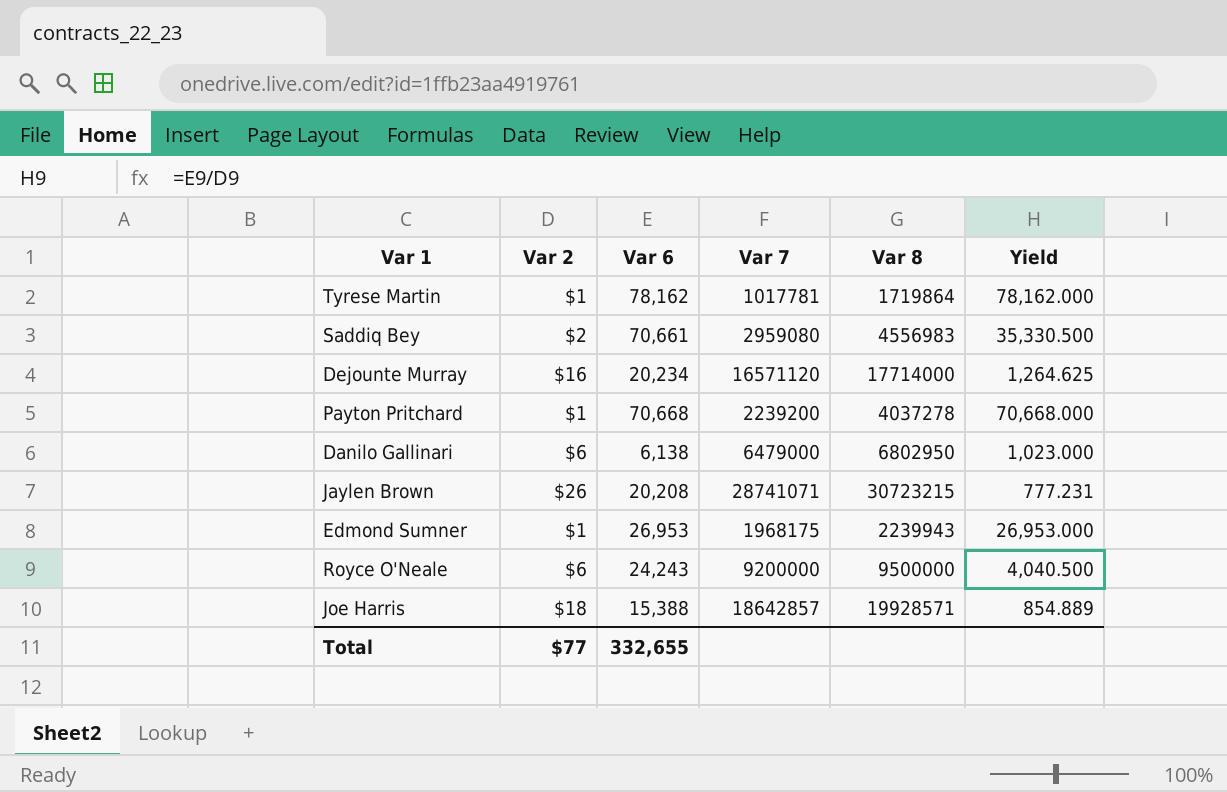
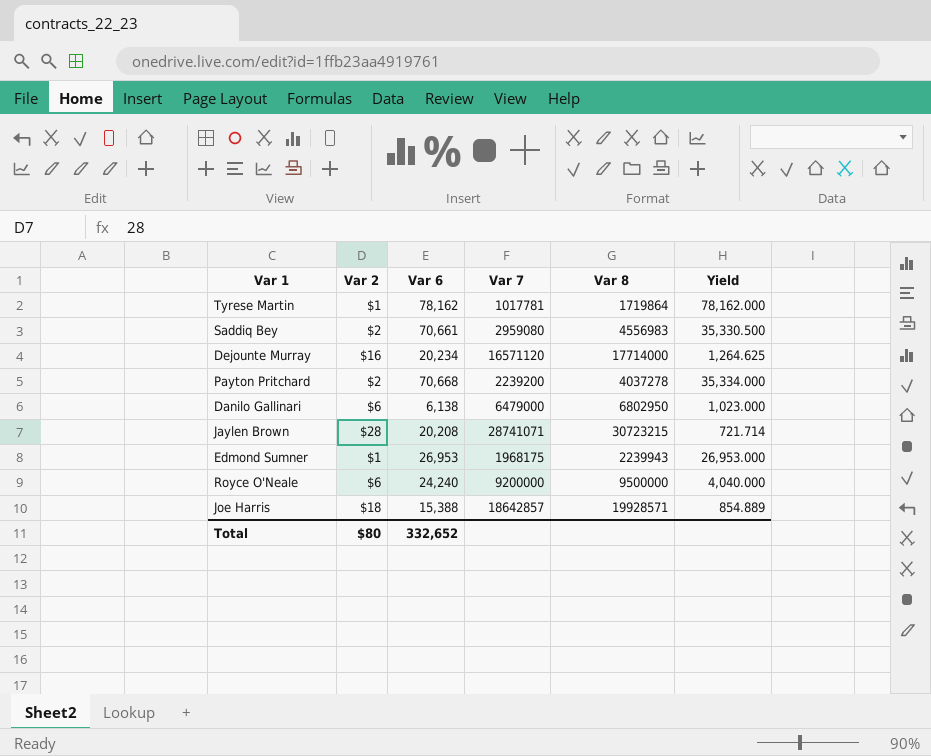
Payton Pritchard | Var 2: $1 -> $2
Payton Pritchard | Yield: 70,668.000 -> 35,334.000
Jaylen Brown | Var 2: $26 -> $28
Jaylen Brown | Yield: 777.231 -> 721.714
Royce O'Neale | Var 6: 24,243 -> 24,240
Royce O'Neale | Yield: 4,040.500 -> 4,040.000
Total | Var 2: $77 -> $80
Total | Var 6: 332,655 -> 332,652

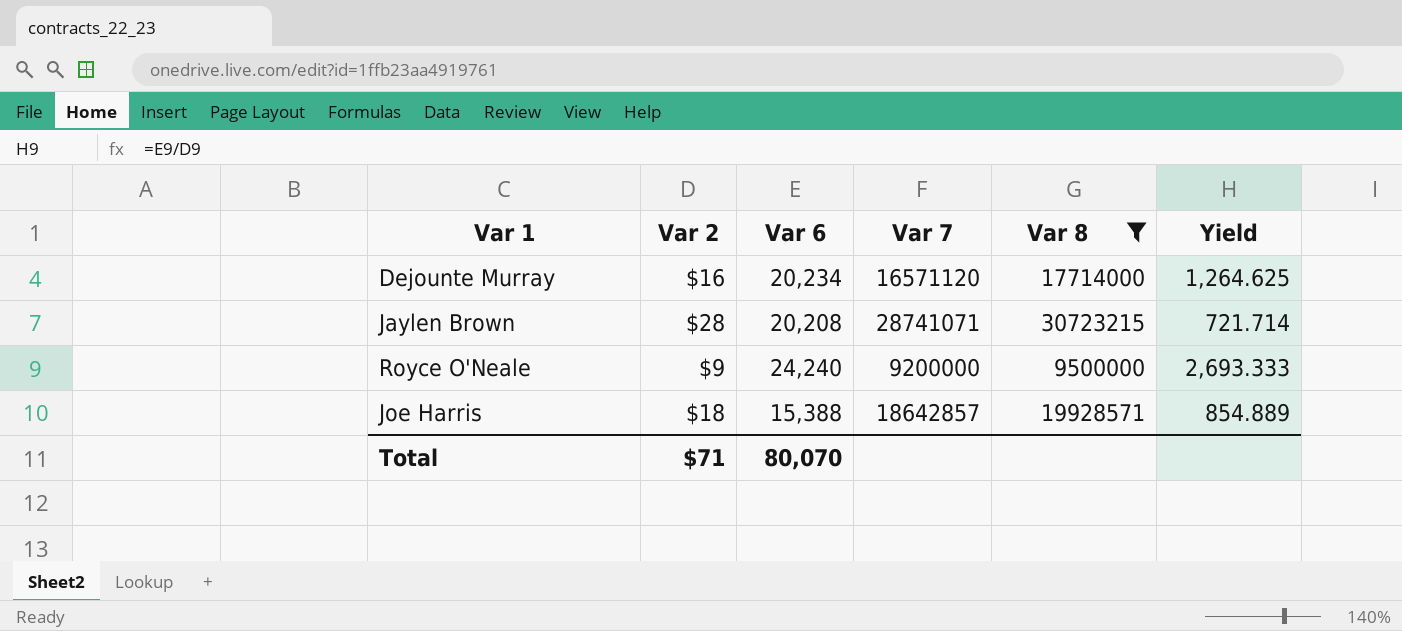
filter: none -> Var 8 >= 9500000
Royce O'Neale | Var 2: $6 -> $9
Royce O'Neale | Yield: 4,040.000 -> 2,693.333
Total | Var 2: $80 -> $71
Total | Var 6: 332,652 -> 80,070

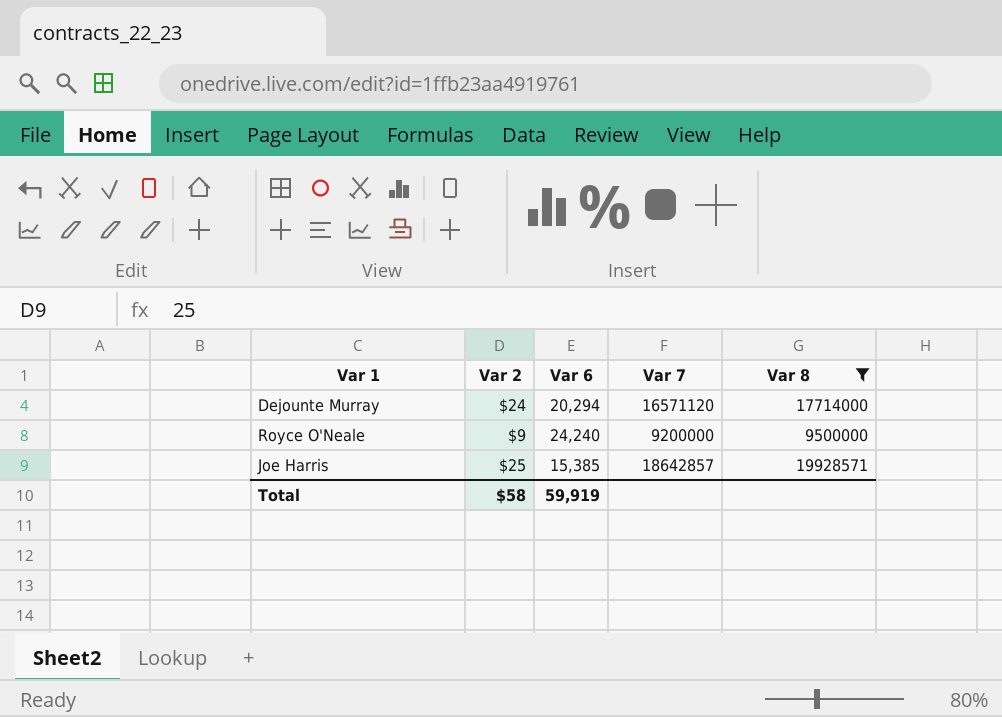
column Yield | formula: [Var 6] / [Var 2] -> none
row Jaylen Brown: $28 | 20,208 | 28741071 | 30723215 | 721.714 -> none
Dejounte Murray | Var 2: $16 -> $24
Dejounte Murray | Var 6: 20,234 -> 20,294
Joe Harris | Var 2: $18 -> $25
Joe Harris | Var 6: 15,388 -> 15,385
Total | Var 2: $71 -> $58
Total | Var 6: 80,070 -> 59,919

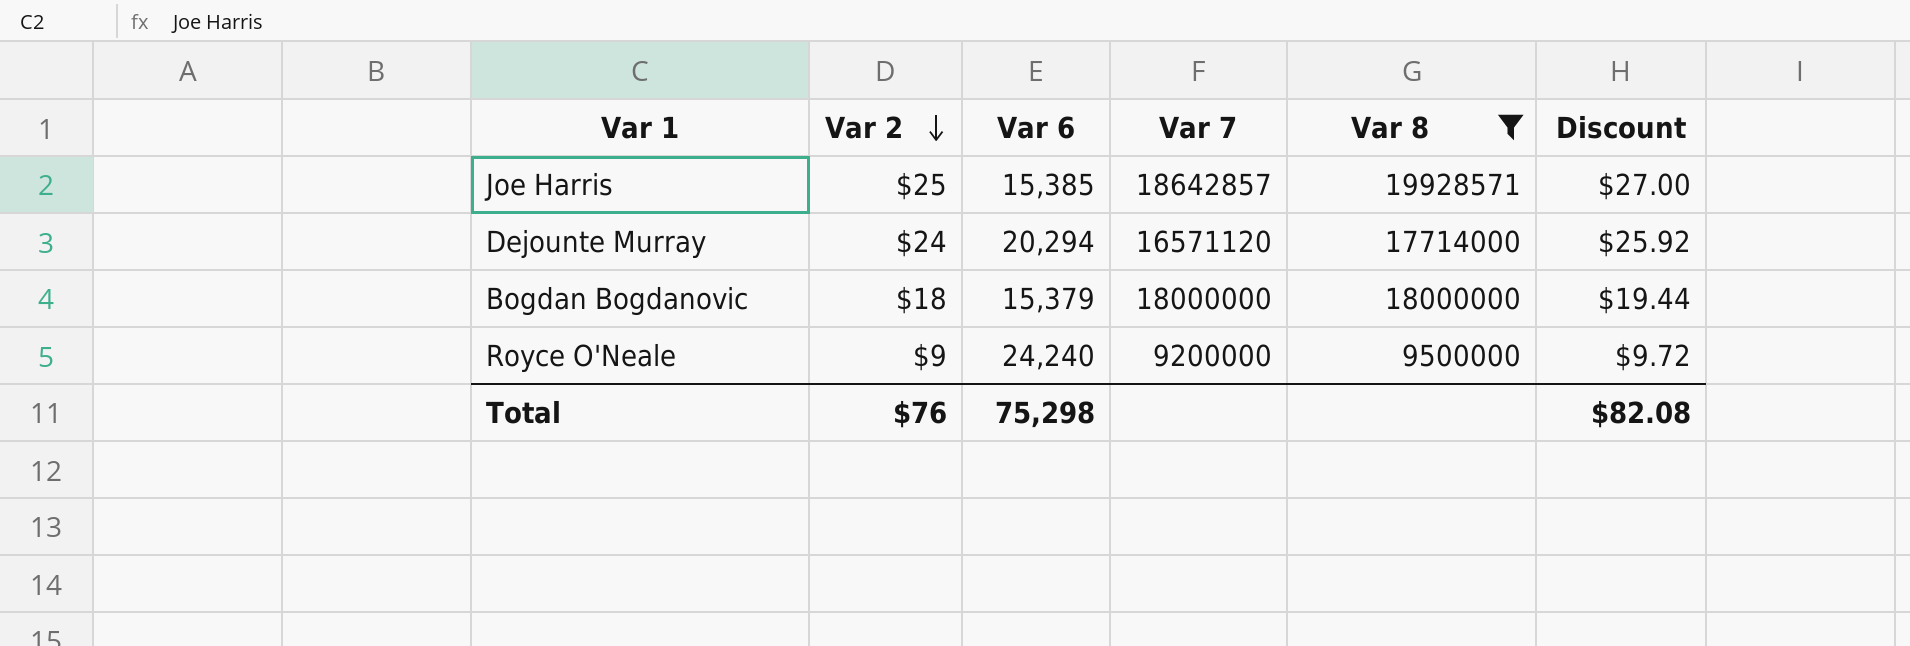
row order: none -> Var 2 descending
column Discount | formula: none -> [Var 2] * 1.08
row Bogdan Bogdanovic: none -> $18 | 15,379 | 18000000 | 18000000 | $19.44
Total | Var 2: $58 -> $76
Total | Var 6: 59,919 -> 75,298

